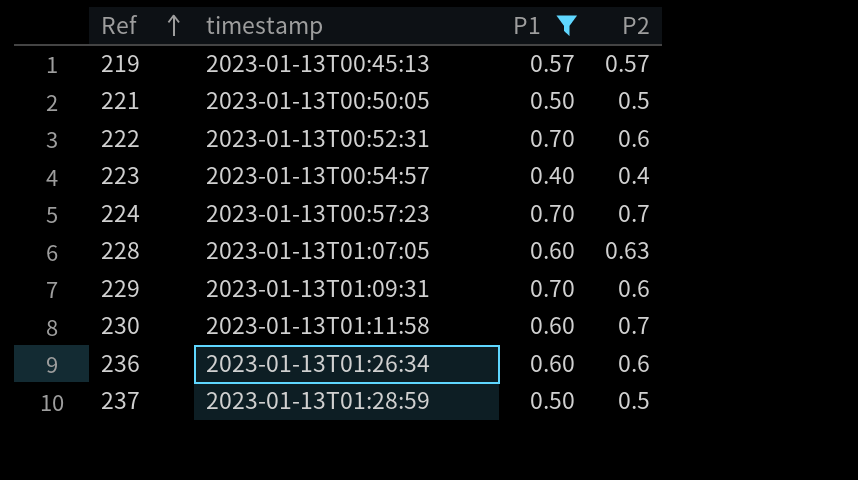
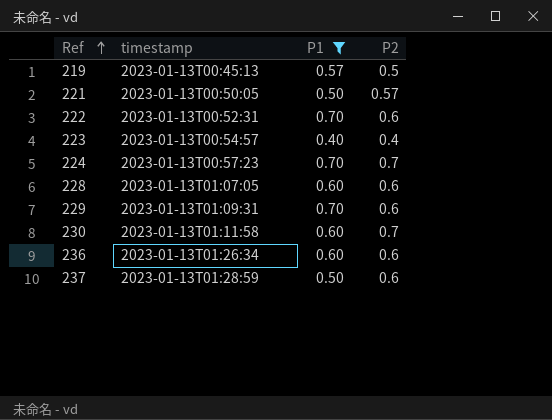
219 | P2: 0.57 -> 0.5
221 | P2: 0.5 -> 0.57
228 | P2: 0.63 -> 0.6
237 | P2: 0.5 -> 0.6

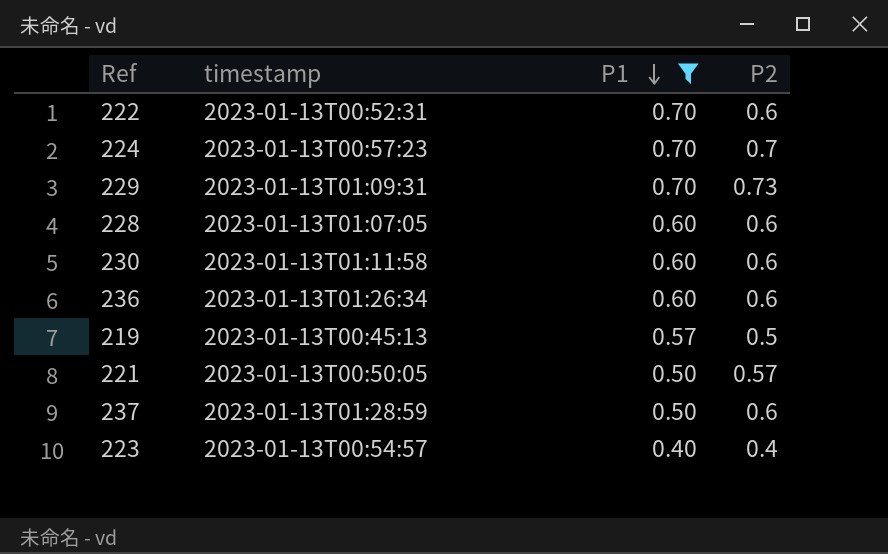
row order: Ref ascending -> P1 descending
229 | P2: 0.6 -> 0.73
230 | P2: 0.7 -> 0.6

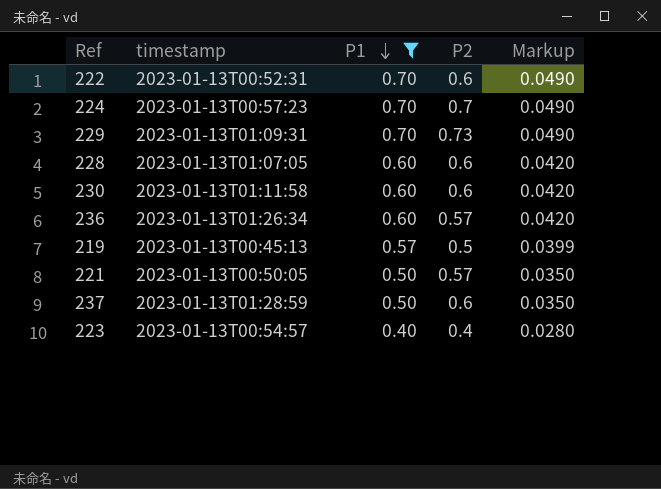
column Markup | formula: none -> [P1] * 0.07
236 | P2: 0.6 -> 0.57

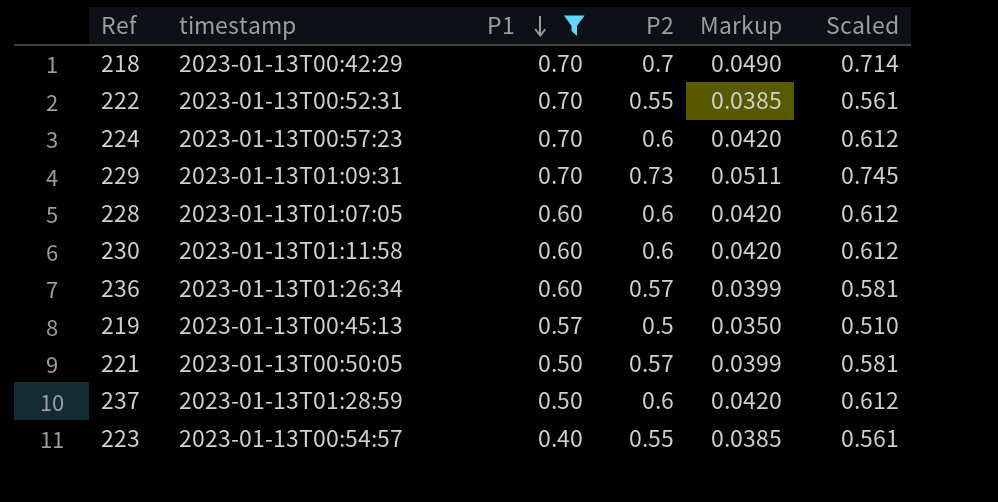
column Markup | formula: [P1] * 0.07 -> [P2] * 0.07
column Scaled | formula: none -> [P2] * 1.02
row 218: none -> 2023-01-13T00:42:29 | 0.70 | 0.7 | 0.0490 | 0.714
222 | P2: 0.6 -> 0.55
224 | P2: 0.7 -> 0.6
223 | P2: 0.4 -> 0.55

